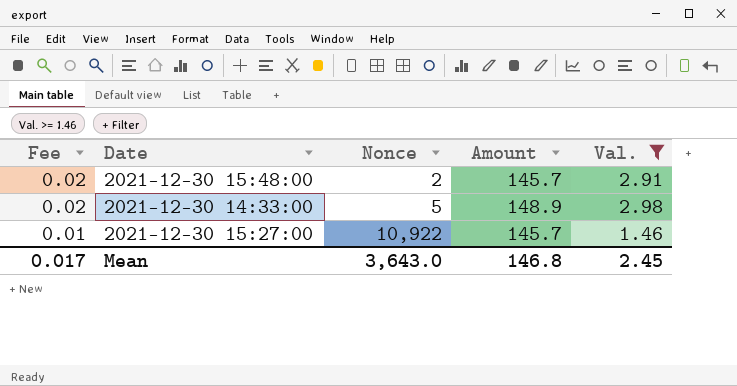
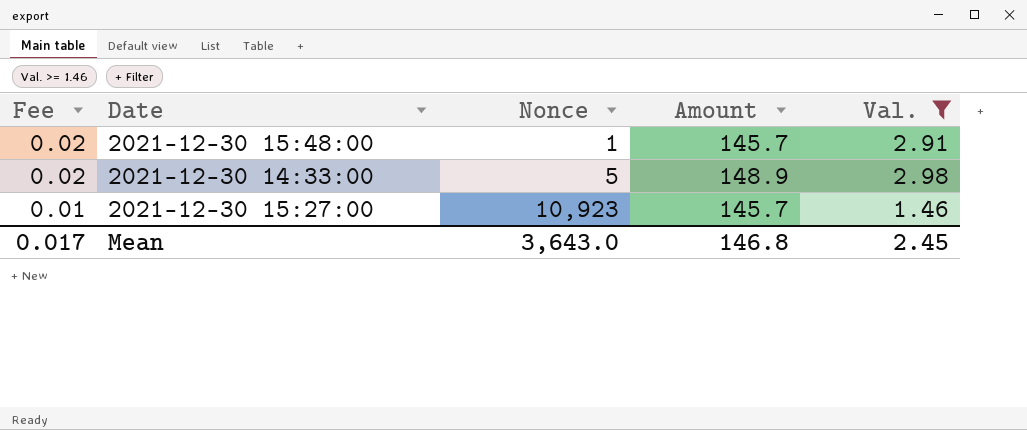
2021-12-30 15:48:00 | Nonce: 2 -> 1
2021-12-30 15:27:00 | Nonce: 10,922 -> 10,923

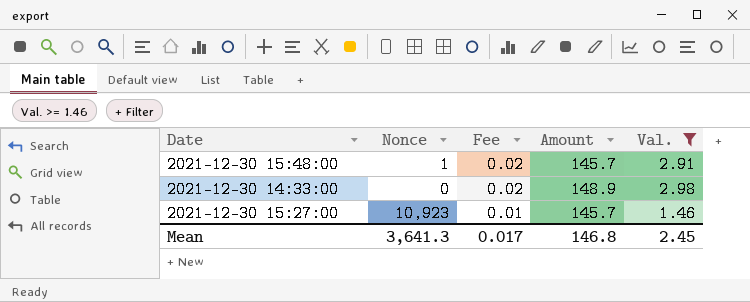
column Fee | position: 1 -> 3
2021-12-30 14:33:00 | Nonce: 5 -> 0
Mean | Nonce: 3,643.0 -> 3,641.3

